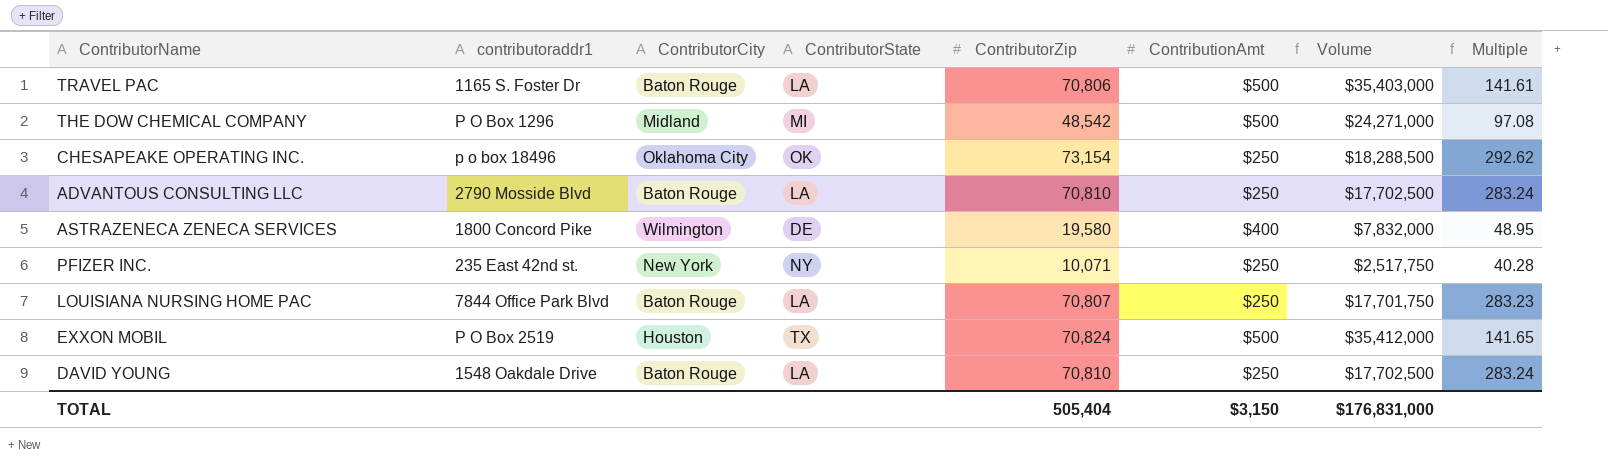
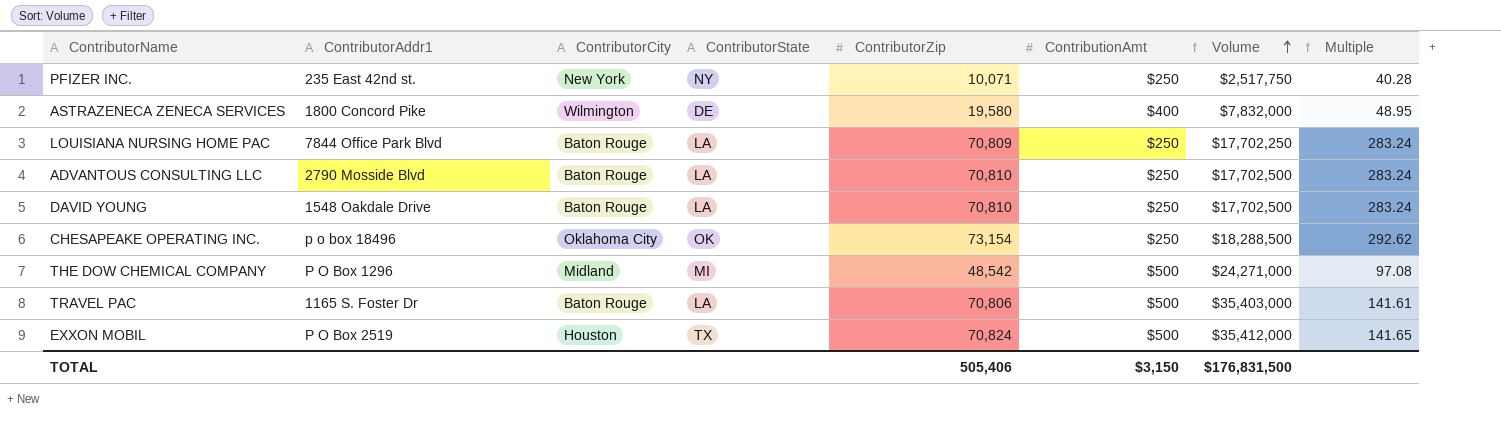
row order: none -> Volume ascending
column name: contributoraddr1 -> ContributorAddr1
LOUISIANA NURSING HOME PAC | ContributorZip: 70,807 -> 70,809
LOUISIANA NURSING HOME PAC | Volume: $17,701,750 -> $17,702,250
LOUISIANA NURSING HOME PAC | Multiple: 283.23 -> 283.24
TOTAL | ContributorZip: 505,404 -> 505,406
TOTAL | Volume: $176,831,000 -> $176,831,500

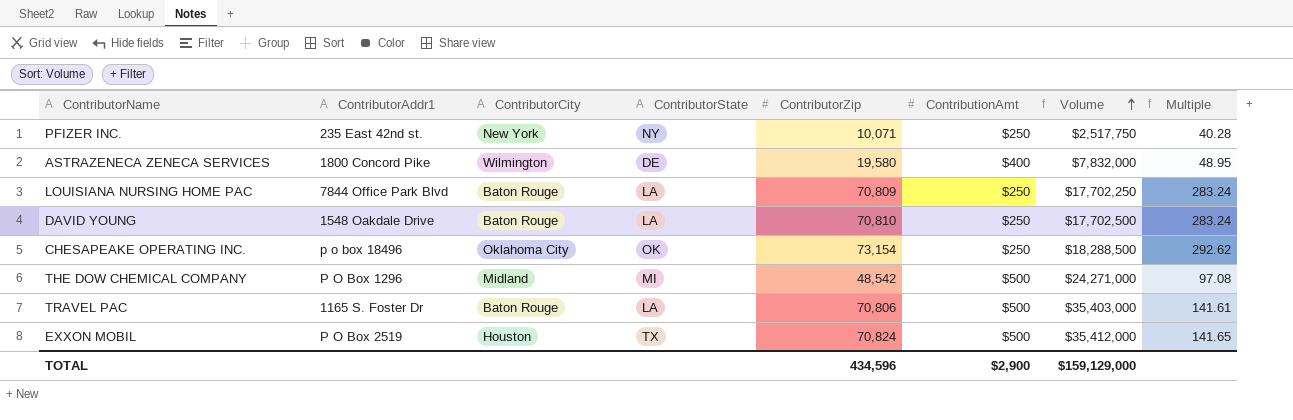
row ADVANTOUS CONSULTING LLC: 2790 Mosside Blvd | Baton Rouge | LA | 70,810 | $250 | $17,702,500 | 283.24 -> none
TOTAL | ContributorZip: 505,406 -> 434,596
TOTAL | ContributionAmt: $3,150 -> $2,900
TOTAL | Volume: $176,831,500 -> $159,129,000

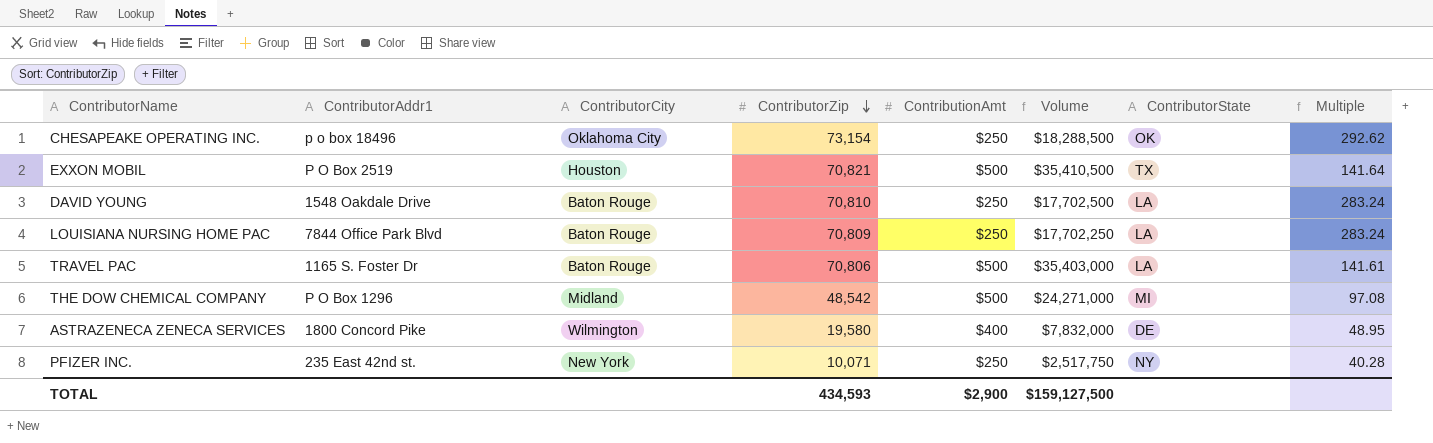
row order: Volume ascending -> ContributorZip descending
column ContributorState | position: 4 -> 7
EXXON MOBIL | ContributorZip: 70,824 -> 70,821
EXXON MOBIL | Volume: $35,412,000 -> $35,410,500
EXXON MOBIL | Multiple: 141.65 -> 141.64
TOTAL | ContributorZip: 434,596 -> 434,593
TOTAL | Volume: $159,129,000 -> $159,127,500

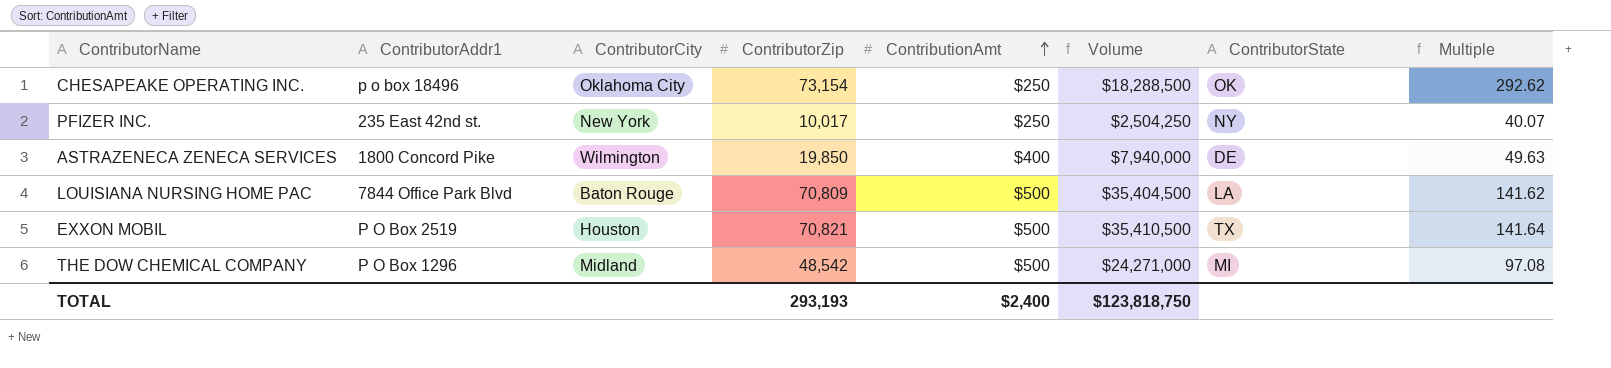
row order: ContributorZip descending -> ContributionAmt ascending
row DAVID YOUNG: 1548 Oakdale Drive | Baton Rouge | 70,810 | $250 | $17,702,500 | LA | 283.24 -> none
row TRAVEL PAC: 1165 S. Foster Dr | Baton Rouge | 70,806 | $500 | $35,403,000 | LA | 141.61 -> none
PFIZER INC. | ContributorZip: 10,071 -> 10,017
PFIZER INC. | Volume: $2,517,750 -> $2,504,250
PFIZER INC. | Multiple: 40.28 -> 40.07
ASTRAZENECA ZENECA SERVICES | ContributorZip: 19,580 -> 19,850
ASTRAZENECA ZENECA SERVICES | Volume: $7,832,000 -> $7,940,000
ASTRAZENECA ZENECA SERVICES | Multiple: 48.95 -> 49.63
LOUISIANA NURSING HOME PAC | ContributionAmt: $250 -> $500
LOUISIANA NURSING HOME PAC | Volume: $17,702,250 -> $35,404,500
LOUISIANA NURSING HOME PAC | Multiple: 283.24 -> 141.62
TOTAL | ContributorZip: 434,593 -> 293,193
TOTAL | ContributionAmt: $2,900 -> $2,400
TOTAL | Volume: $159,127,500 -> $123,818,750

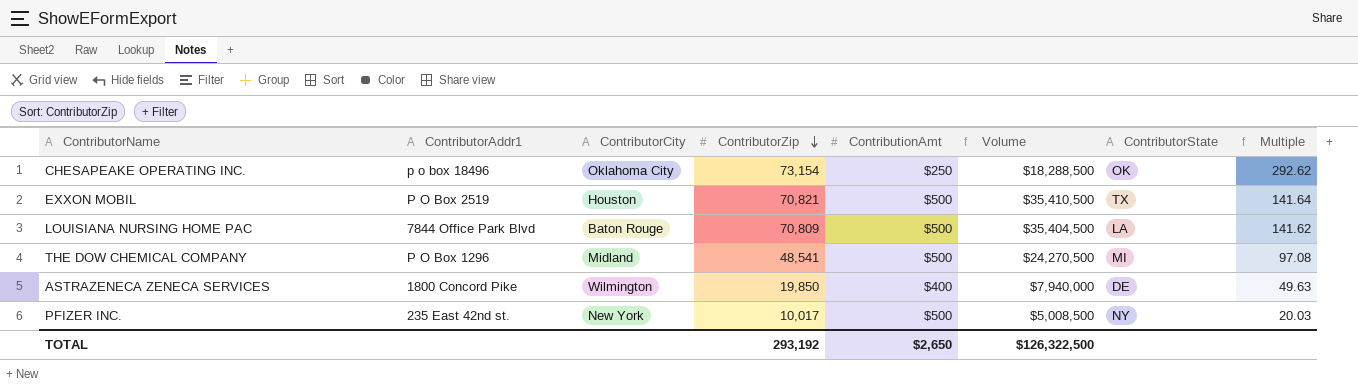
row order: ContributionAmt ascending -> ContributorZip descending
THE DOW CHEMICAL COMPANY | ContributorZip: 48,542 -> 48,541
THE DOW CHEMICAL COMPANY | Volume: $24,271,000 -> $24,270,500
PFIZER INC. | ContributionAmt: $250 -> $500
PFIZER INC. | Volume: $2,504,250 -> $5,008,500
PFIZER INC. | Multiple: 40.07 -> 20.03
TOTAL | ContributorZip: 293,193 -> 293,192
TOTAL | ContributionAmt: $2,400 -> $2,650
TOTAL | Volume: $123,818,750 -> $126,322,500

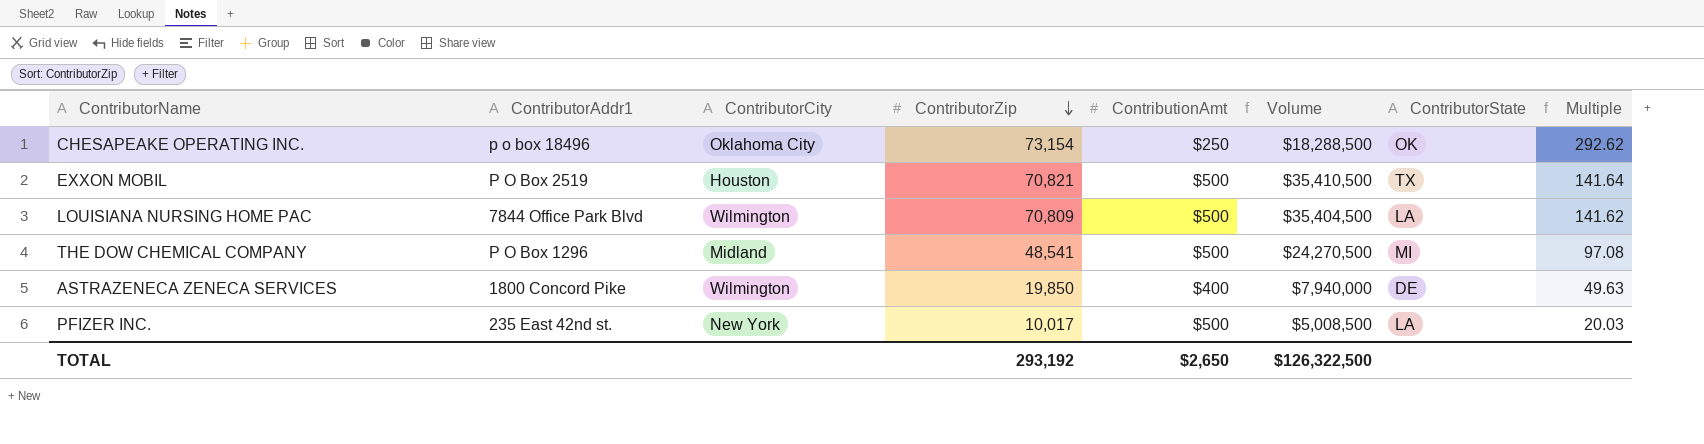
LOUISIANA NURSING HOME PAC | ContributorCity: Baton Rouge -> Wilmington
PFIZER INC. | ContributorState: NY -> LA

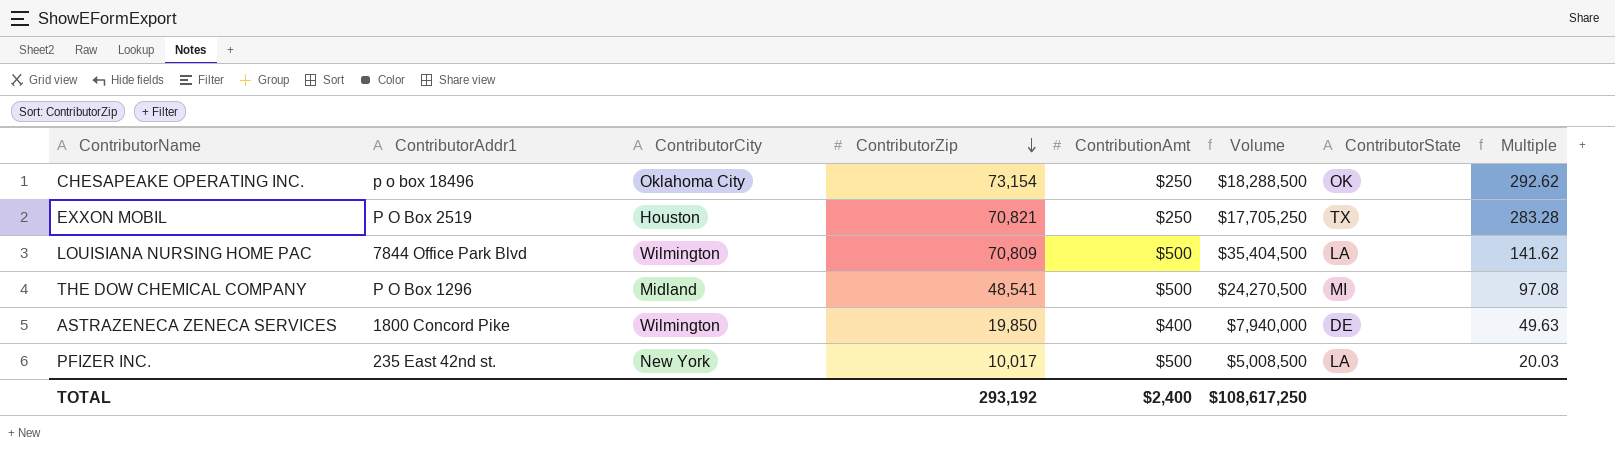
EXXON MOBIL | ContributionAmt: $500 -> $250
EXXON MOBIL | Volume: $35,410,500 -> $17,705,250
EXXON MOBIL | Multiple: 141.64 -> 283.28
TOTAL | ContributionAmt: $2,650 -> $2,400
TOTAL | Volume: $126,322,500 -> $108,617,250

